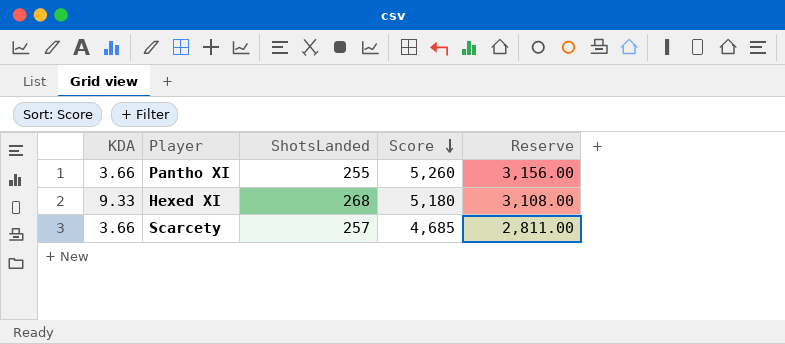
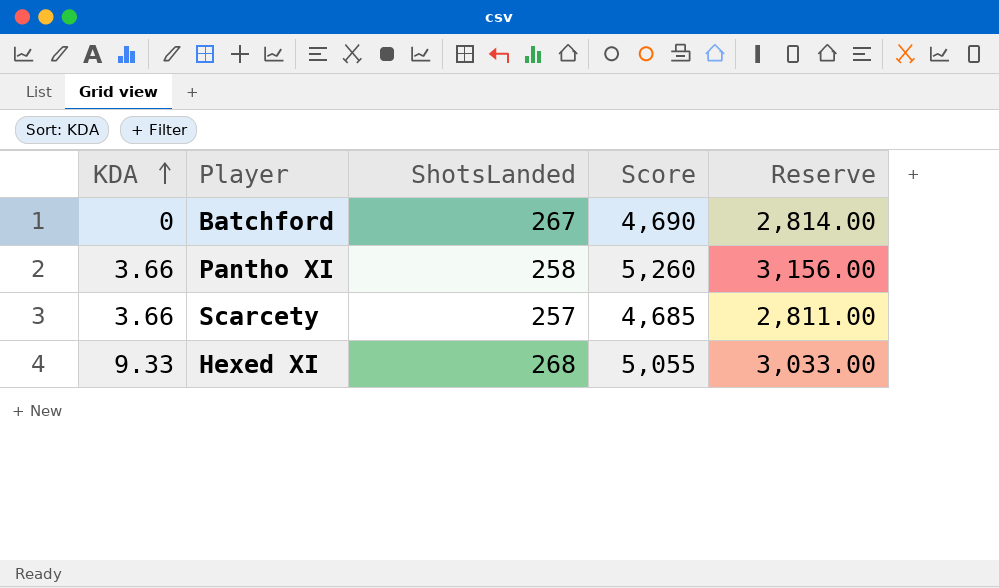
row order: Score descending -> KDA ascending
row Batchford: none -> 0 | 267 | 4,690 | 2,814.00
Pantho XI | ShotsLanded: 255 -> 258
Hexed XI | Score: 5,180 -> 5,055
Hexed XI | Reserve: 3,108.00 -> 3,033.00

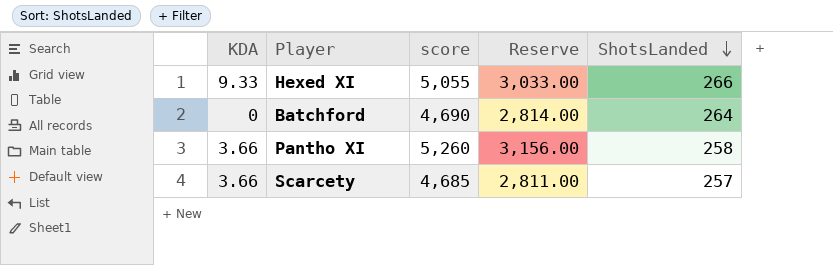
row order: KDA ascending -> ShotsLanded descending
column name: Score -> score
column ShotsLanded | position: 3 -> 5
Hexed XI | ShotsLanded: 268 -> 266
Batchford | ShotsLanded: 267 -> 264

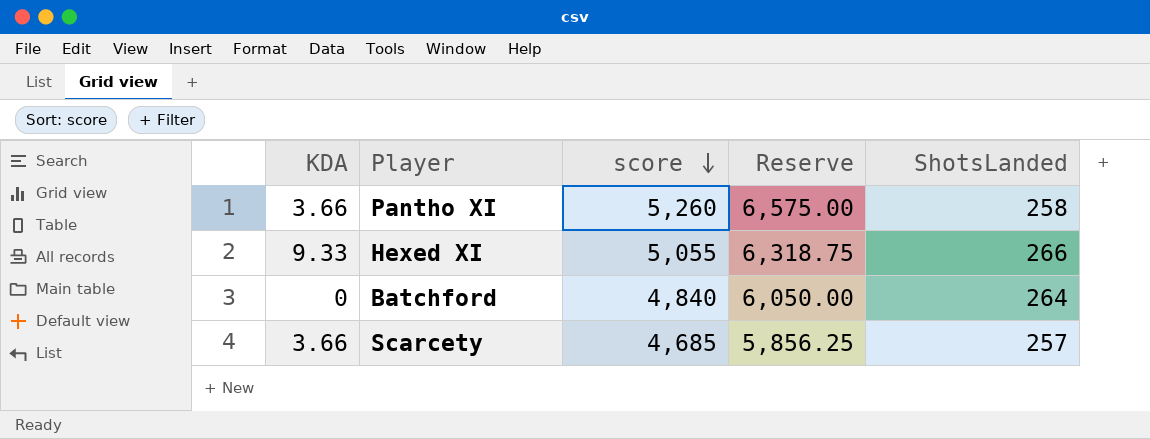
row order: ShotsLanded descending -> score descending
column Reserve | formula: [score] * 0.6 -> [score] * 1.25
Batchford | score: 4,690 -> 4,840

